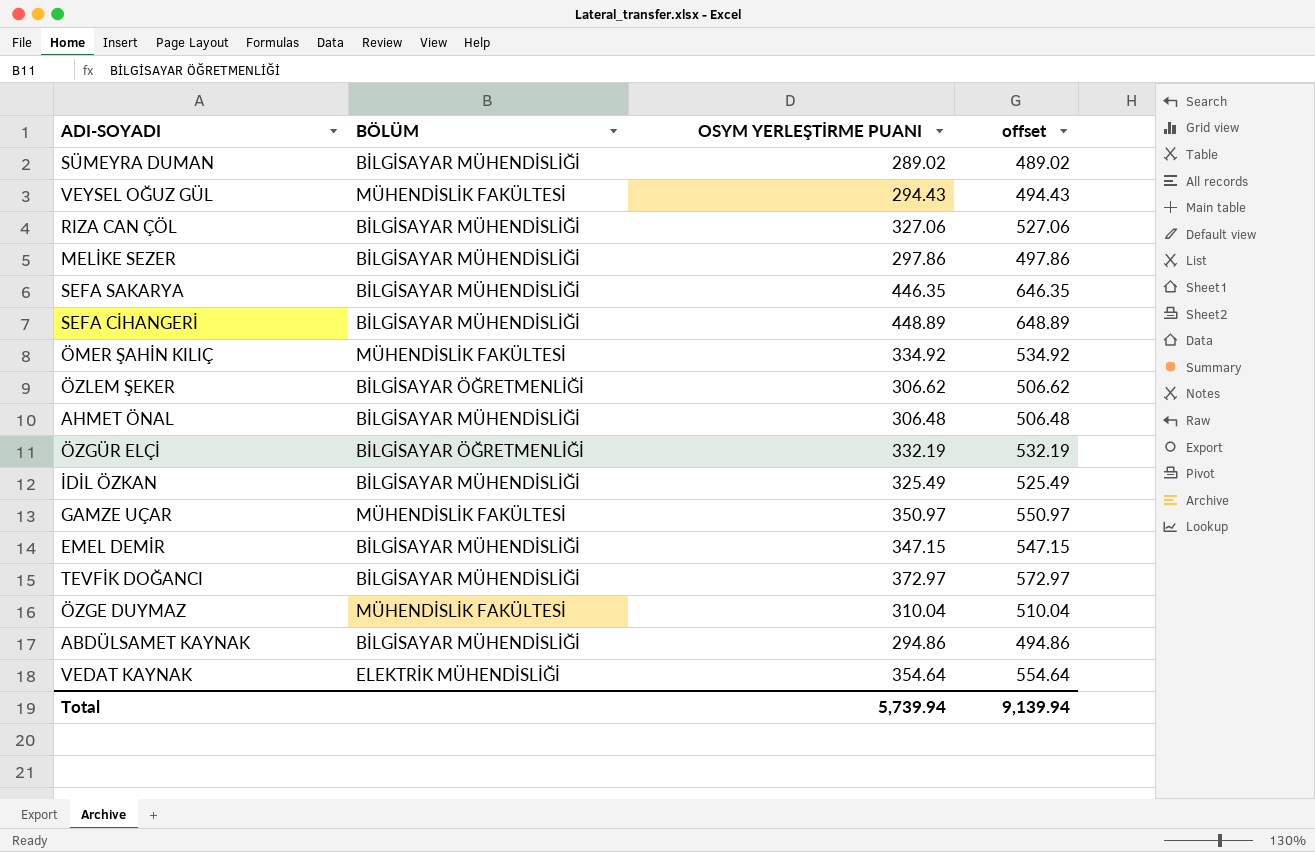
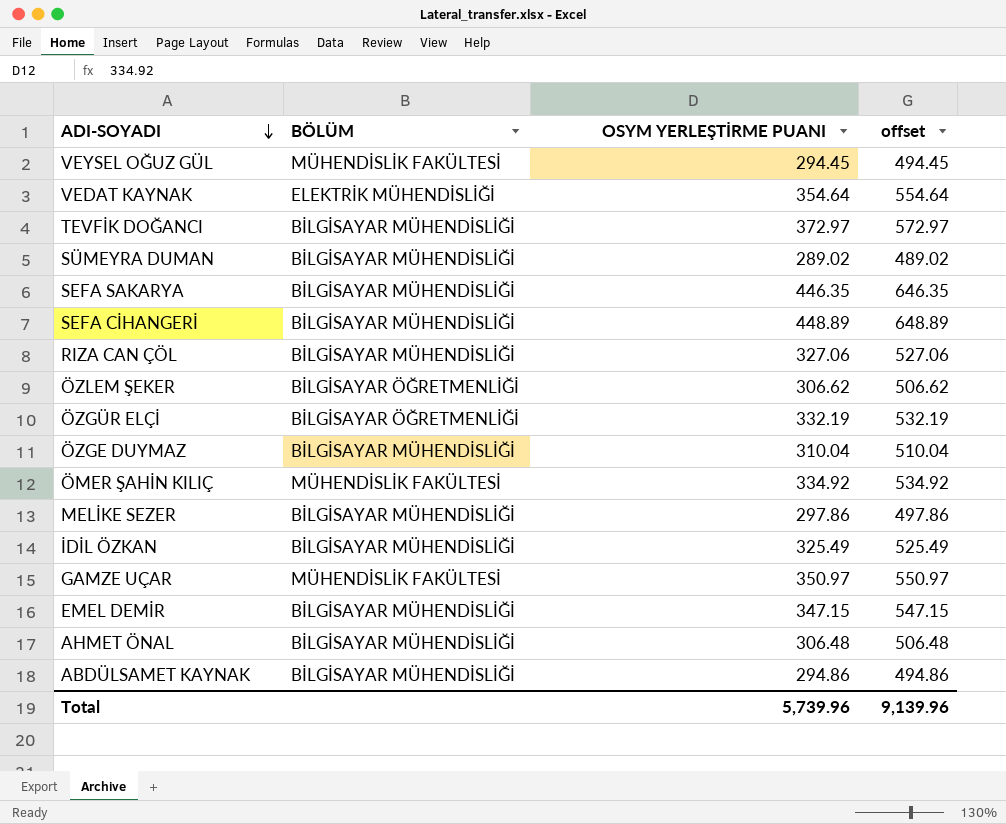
row order: none -> ADI-SOYADI descending
VEYSEL OĞUZ GÜL | OSYM YERLEŞTİRME PUANI: 294.43 -> 294.45
VEYSEL OĞUZ GÜL | offset: 494.43 -> 494.45
ÖZGE DUYMAZ | BÖLÜM: MÜHENDİSLİK FAKÜLTESİ -> BİLGİSAYAR MÜHENDİSLİĞİ
Total | OSYM YERLEŞTİRME PUANI: 5,739.94 -> 5,739.96
Total | offset: 9,139.94 -> 9,139.96

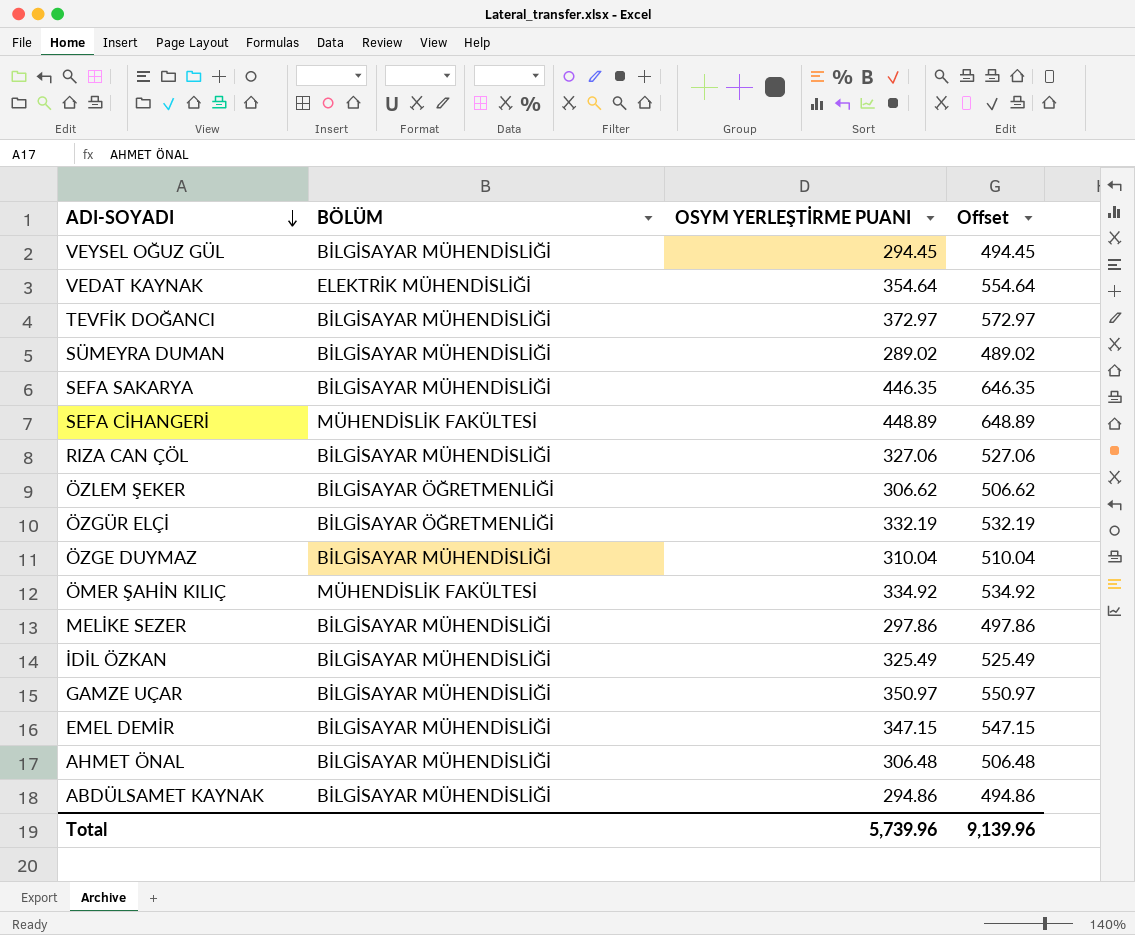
column name: offset -> Offset
VEYSEL OĞUZ GÜL | BÖLÜM: MÜHENDİSLİK FAKÜLTESİ -> BİLGİSAYAR MÜHENDİSLİĞİ
SEFA CİHANGERİ | BÖLÜM: BİLGİSAYAR MÜHENDİSLİĞİ -> MÜHENDİSLİK FAKÜLTESİ
GAMZE UÇAR | BÖLÜM: MÜHENDİSLİK FAKÜLTESİ -> BİLGİSAYAR MÜHENDİSLİĞİ

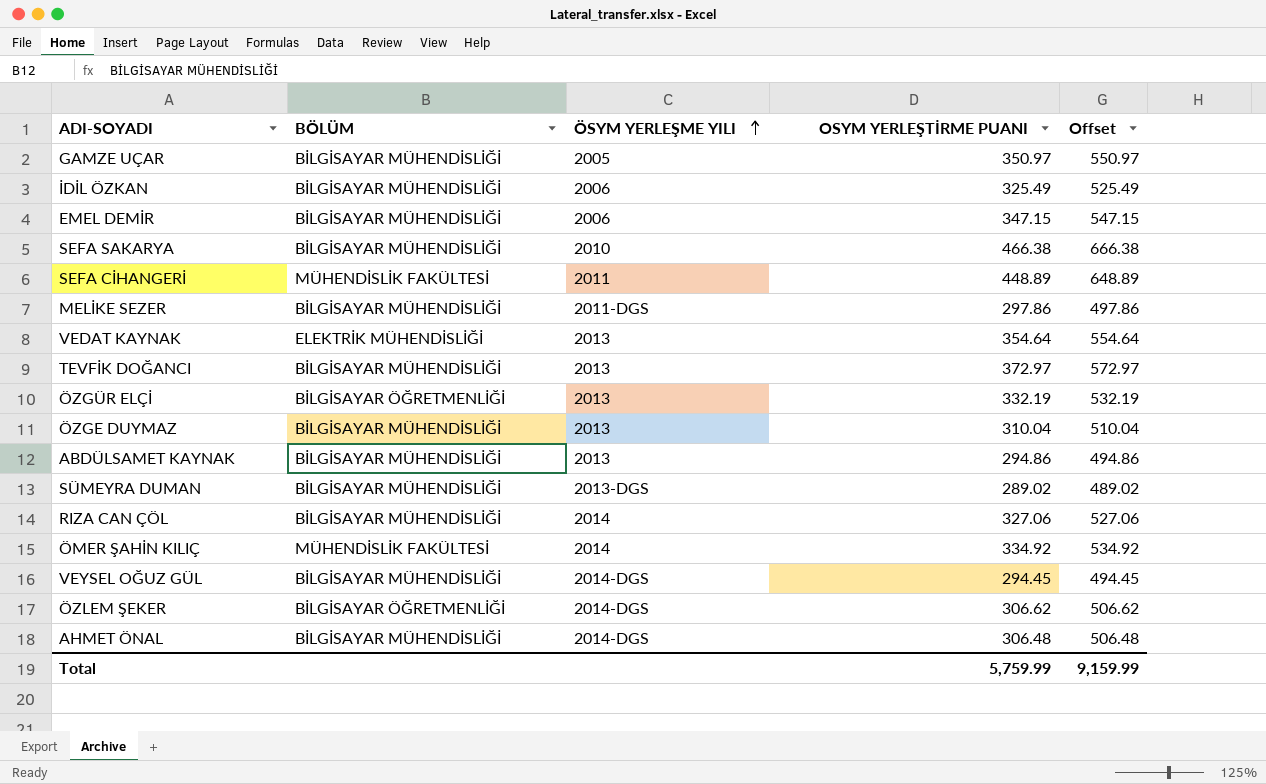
row order: ADI-SOYADI descending -> ÖSYM YERLEŞME YILI ascending
column ÖSYM YERLEŞME YILI | position: none -> 3
SEFA SAKARYA | OSYM YERLEŞTİRME PUANI: 446.35 -> 466.38
SEFA SAKARYA | Offset: 646.35 -> 666.38
Total | OSYM YERLEŞTİRME PUANI: 5,739.96 -> 5,759.99
Total | Offset: 9,139.96 -> 9,159.99

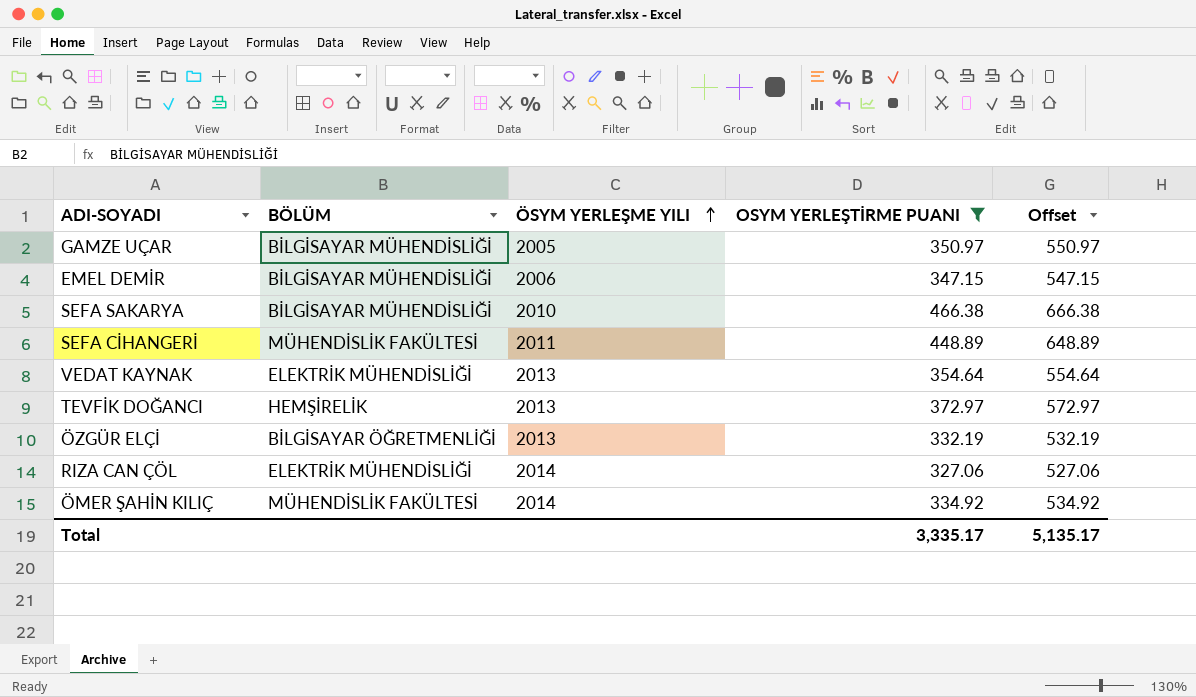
filter: none -> OSYM YERLEŞTİRME PUANI >= 327.06
TEVFİK DOĞANCI | BÖLÜM: BİLGİSAYAR MÜHENDİSLİĞİ -> HEMŞİRELİK
RIZA CAN ÇÖL | BÖLÜM: BİLGİSAYAR MÜHENDİSLİĞİ -> ELEKTRİK MÜHENDİSLİĞİ
Total | OSYM YERLEŞTİRME PUANI: 5,759.99 -> 3,335.17
Total | Offset: 9,159.99 -> 5,135.17

